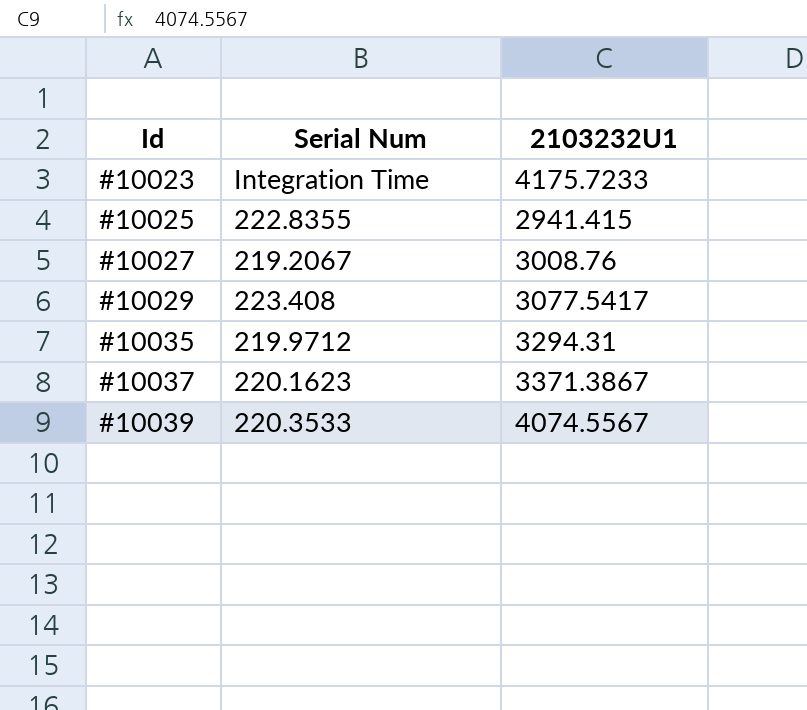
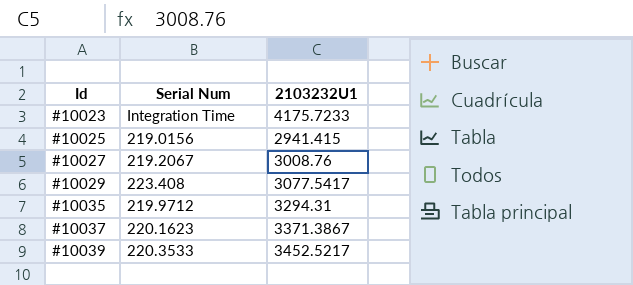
#10025 | Serial Num: 222.8355 -> 219.0156
#10039 | 2103232U1: 4074.5567 -> 3452.5217

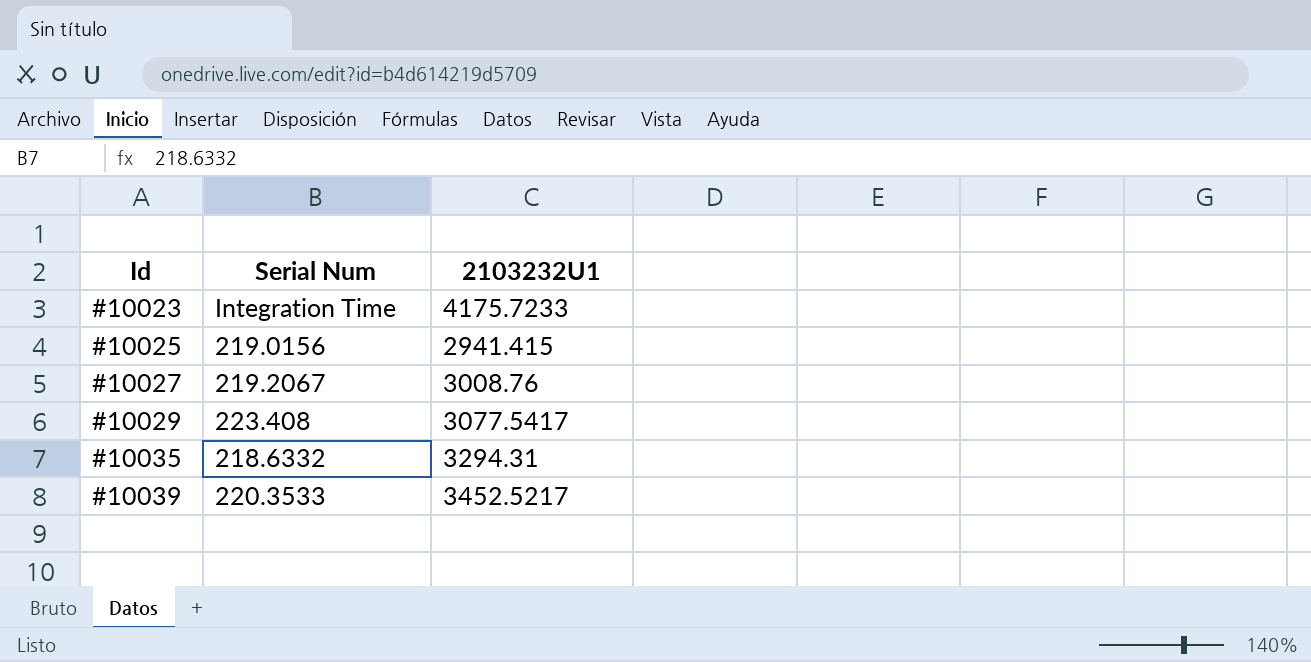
row #10037: 220.1623 | 3371.3867 -> none
#10035 | Serial Num: 219.9712 -> 218.6332

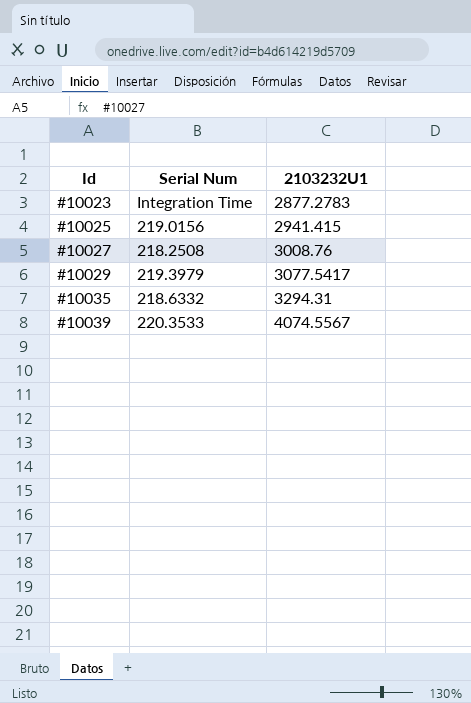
#10023 | 2103232U1: 4175.7233 -> 2877.2783
#10027 | Serial Num: 219.2067 -> 218.2508
#10029 | Serial Num: 223.408 -> 219.3979
#10039 | 2103232U1: 3452.5217 -> 4074.5567

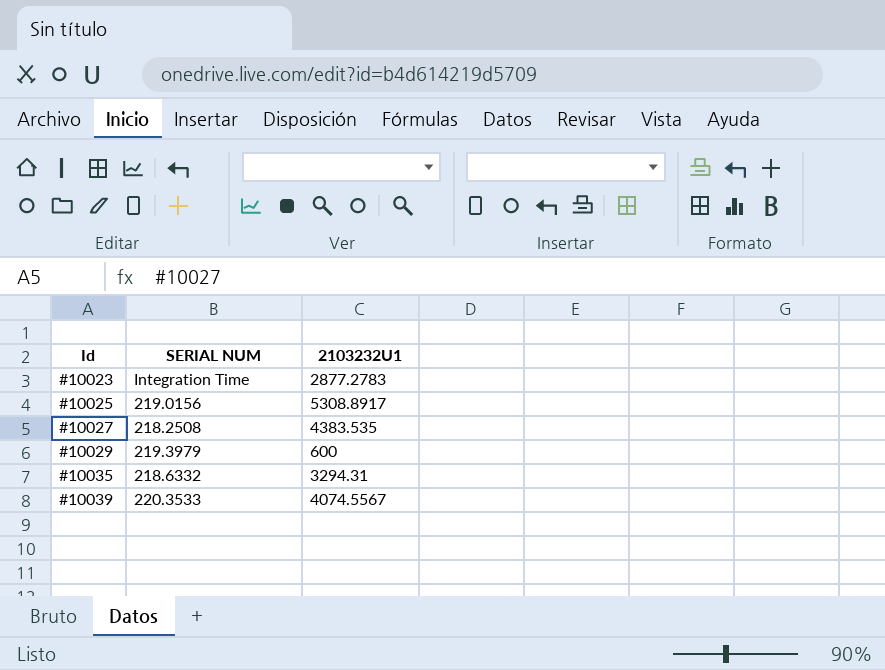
column name: Serial Num -> SERIAL NUM
#10025 | 2103232U1: 2941.415 -> 5308.8917
#10027 | 2103232U1: 3008.76 -> 4383.535
#10029 | 2103232U1: 3077.5417 -> 600

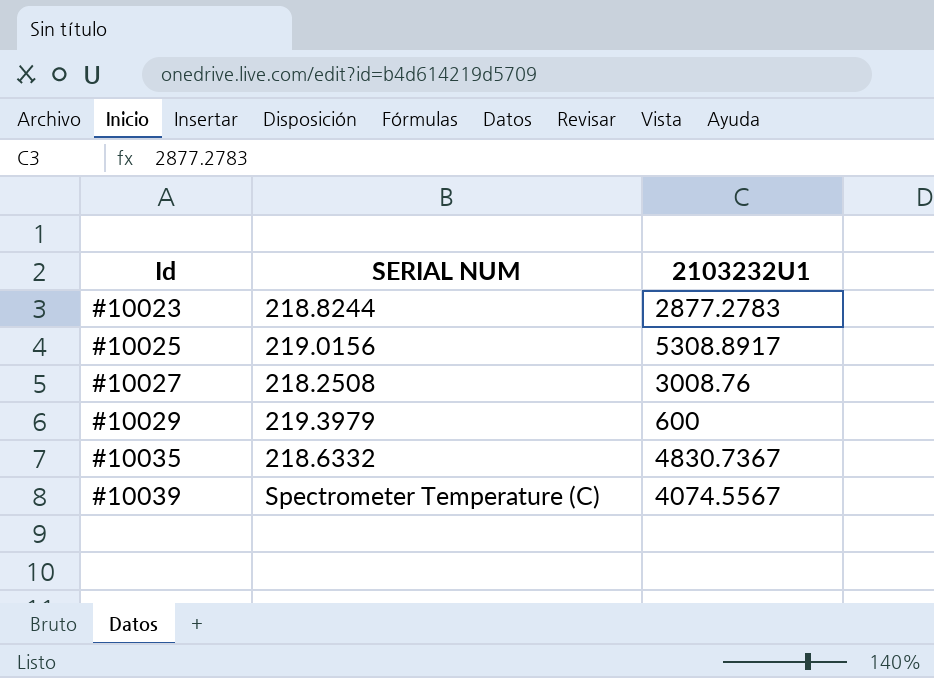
#10023 | SERIAL NUM: Integration Time -> 218.8244
#10027 | 2103232U1: 4383.535 -> 3008.76
#10035 | 2103232U1: 3294.31 -> 4830.7367
#10039 | SERIAL NUM: 220.3533 -> Spectrometer Temperature (C)

